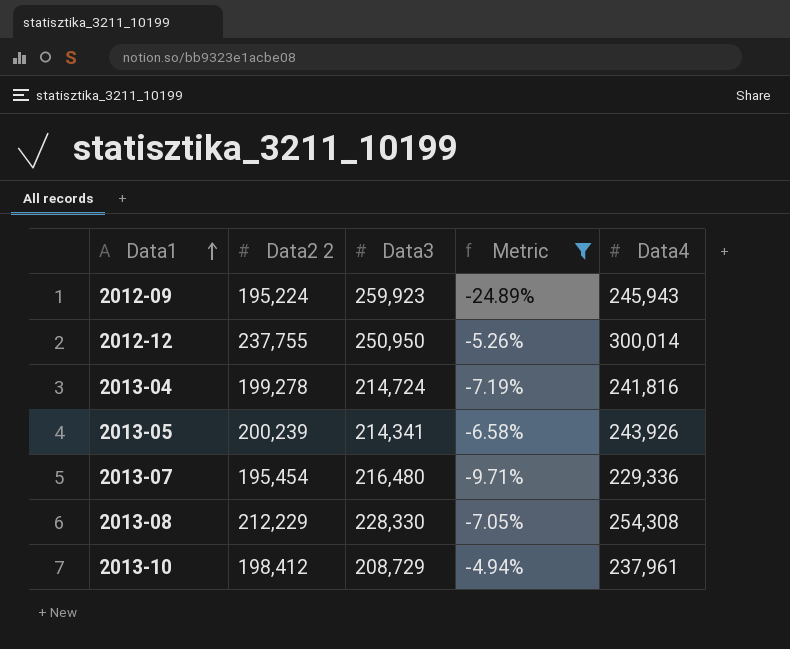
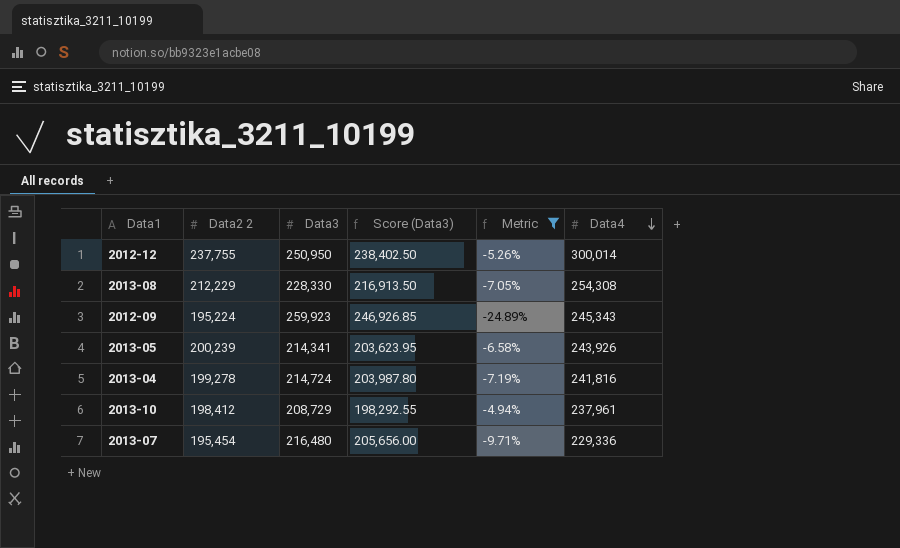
row order: Data1 ascending -> Data4 descending
column Score (Data3) | formula: none -> [Data3] * 0.95
2012-09 | Data4: 245,943 -> 245,343

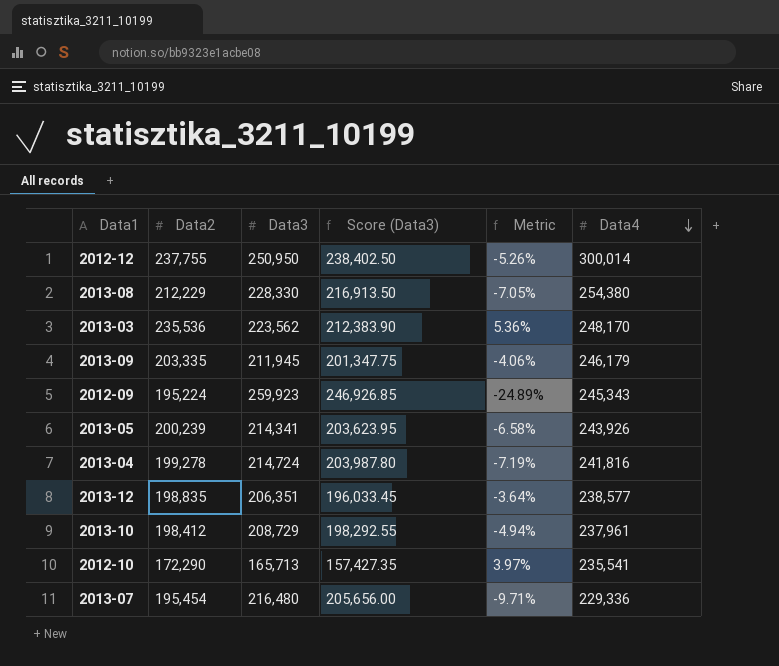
filter: Metric <= -4.94% -> none
column name: Data2 2 -> Data2
2013-08 | Data4: 254,308 -> 254,380

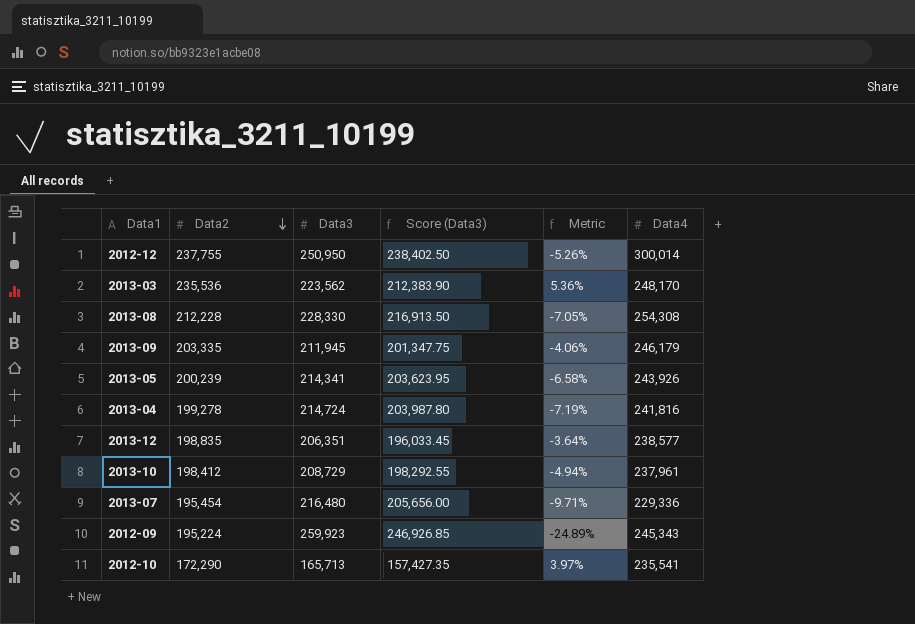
row order: Data4 descending -> Data2 descending
2013-08 | Data2: 212,229 -> 212,228
2013-08 | Data4: 254,380 -> 254,308

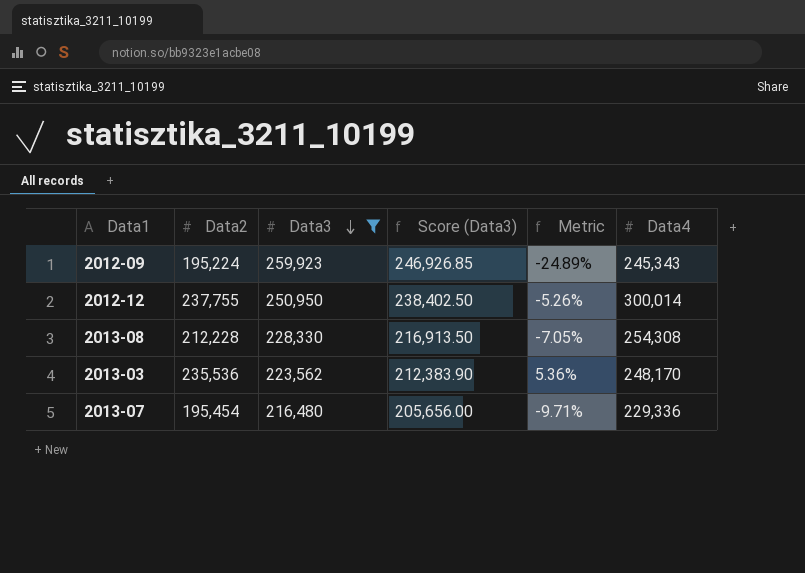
filter: none -> Data3 >= 216,480
row order: Data2 descending -> Data3 descending

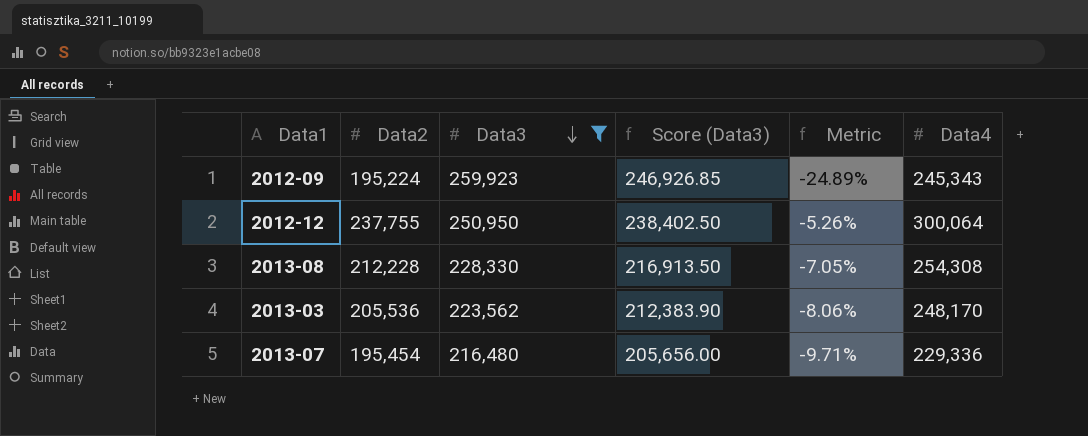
2012-12 | Data4: 300,014 -> 300,064
2013-03 | Data2: 235,536 -> 205,536
2013-03 | Metric: 5.36% -> -8.06%

